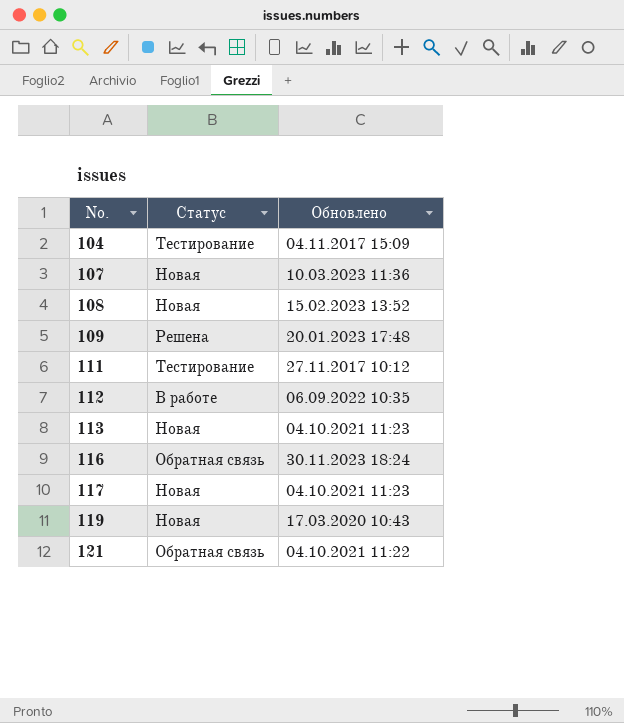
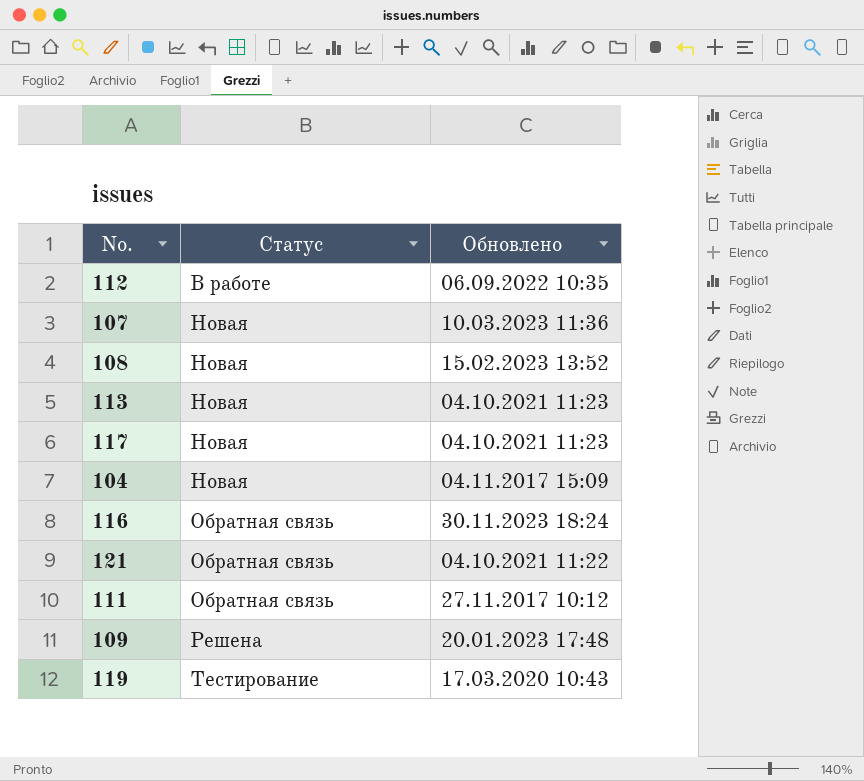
row order: No. ascending -> Статус ascending
104 | Статус: Тестирование -> Новая
111 | Статус: Тестирование -> Обратная связь
119 | Статус: Новая -> Тестирование

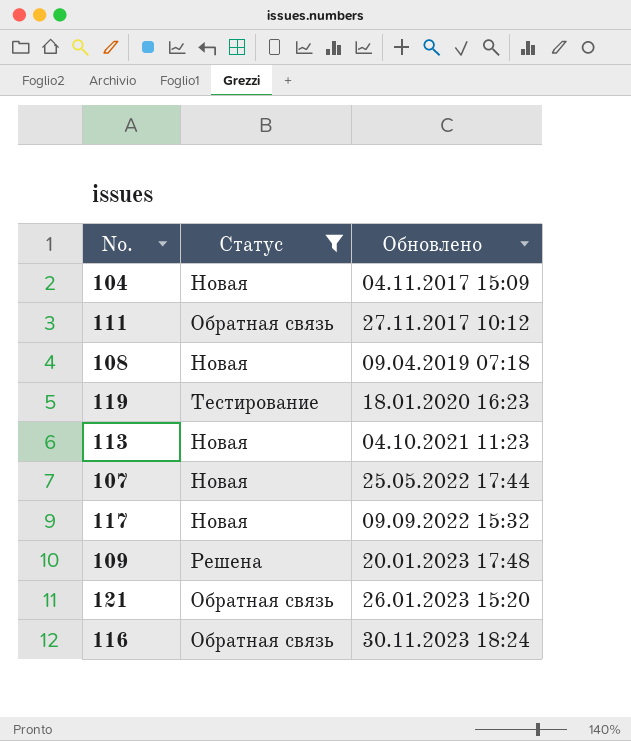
filter: none -> Статус != В работе
row order: Статус ascending -> Обновлено ascending
108 | Обновлено: 15.02.2023 13:52 -> 09.04.2019 07:18
119 | Обновлено: 17.03.2020 10:43 -> 18.01.2020 16:23
107 | Обновлено: 10.03.2023 11:36 -> 25.05.2022 17:44
117 | Обновлено: 04.10.2021 11:23 -> 09.09.2022 15:32
121 | Обновлено: 04.10.2021 11:22 -> 26.01.2023 15:20

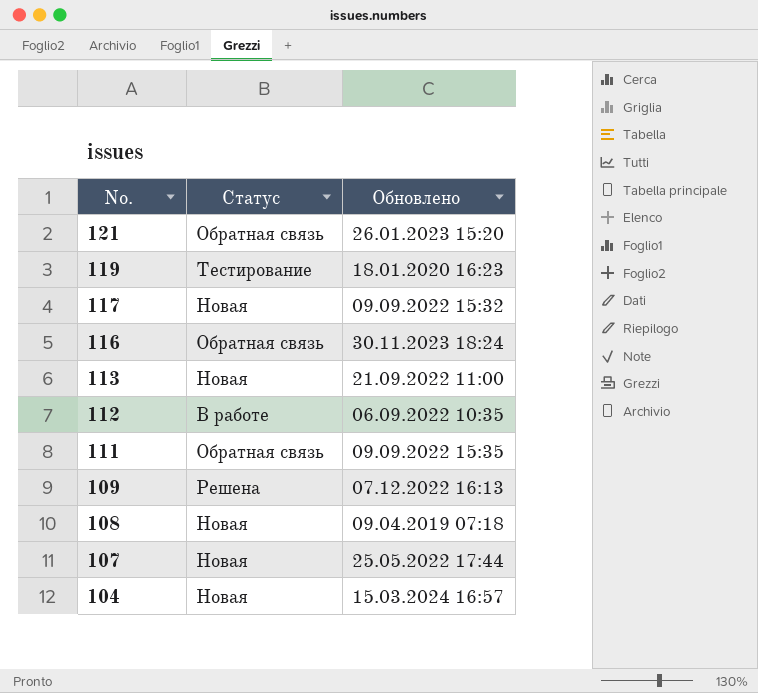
filter: Статус != В работе -> none
row order: Обновлено ascending -> No. descending
113 | Обновлено: 04.10.2021 11:23 -> 21.09.2022 11:00
111 | Обновлено: 27.11.2017 10:12 -> 09.09.2022 15:35
109 | Обновлено: 20.01.2023 17:48 -> 07.12.2022 16:13
104 | Обновлено: 04.11.2017 15:09 -> 15.03.2024 16:57

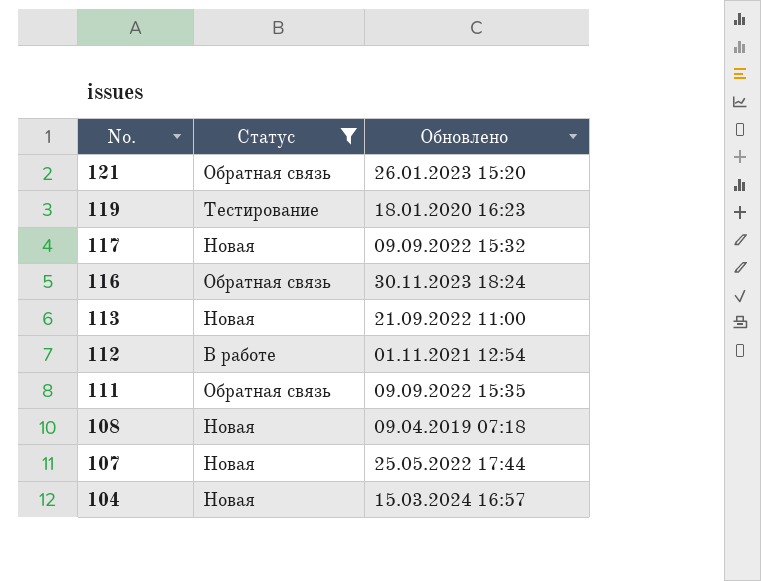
filter: none -> Статус != Решена
112 | Обновлено: 06.09.2022 10:35 -> 01.11.2021 12:54

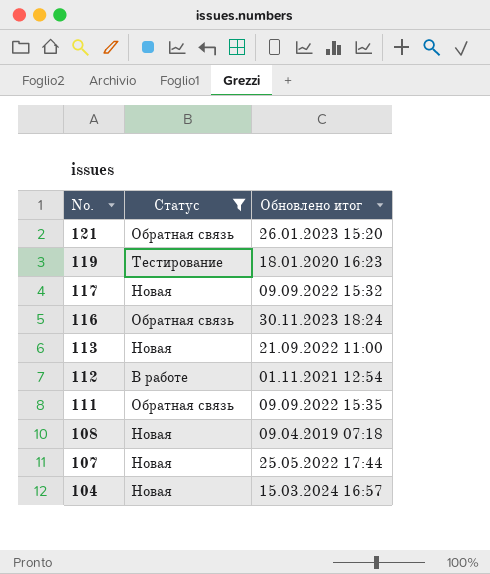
column name: Обновлено -> Обновлено итог

